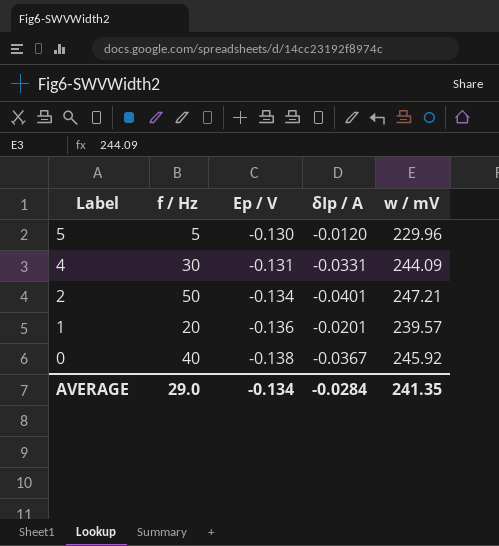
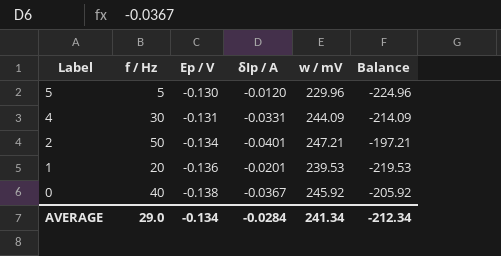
column Balance | formula: none -> [f / Hz] - [w / mV]
1 | w / mV: 239.57 -> 239.53
AVERAGE | w / mV: 241.35 -> 241.34

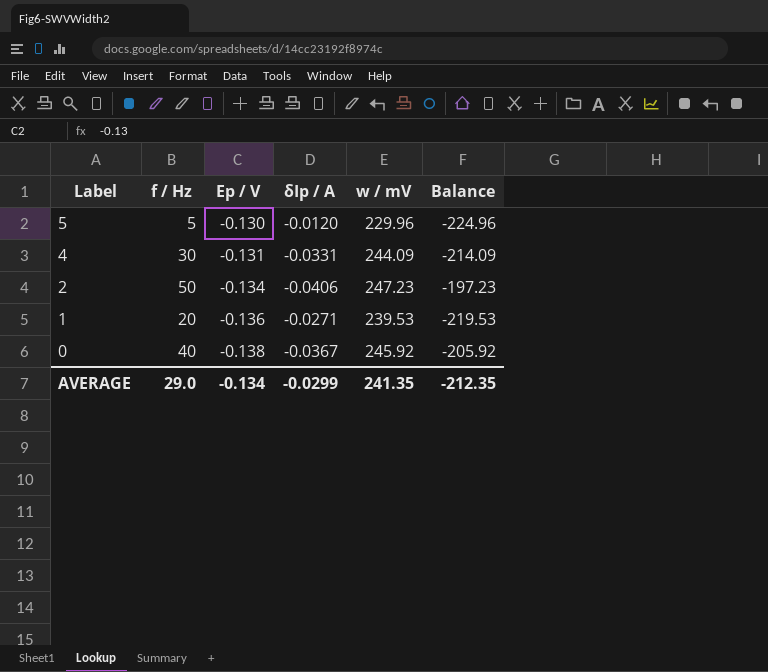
2 | δIp / A: -0.0401 -> -0.0406
2 | w / mV: 247.21 -> 247.23
2 | Balance: -197.21 -> -197.23
1 | δIp / A: -0.0201 -> -0.0271
AVERAGE | δIp / A: -0.0284 -> -0.0299
AVERAGE | w / mV: 241.34 -> 241.35
AVERAGE | Balance: -212.34 -> -212.35

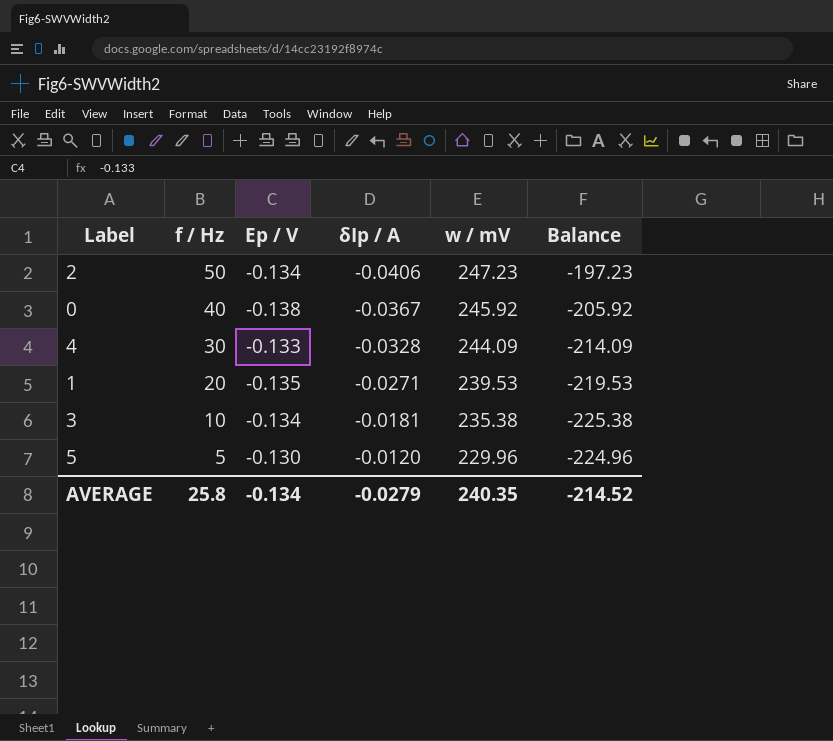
row order: Label descending -> f / Hz descending
4 | Ep / V: -0.131 -> -0.133
4 | δIp / A: -0.0331 -> -0.0328
1 | Ep / V: -0.136 -> -0.135
row 3: none -> 10 | -0.134 | -0.0181 | 235.38 | -225.38
AVERAGE | f / Hz: 29.0 -> 25.8
AVERAGE | δIp / A: -0.0299 -> -0.0279
AVERAGE | w / mV: 241.35 -> 240.35
AVERAGE | Balance: -212.35 -> -214.52

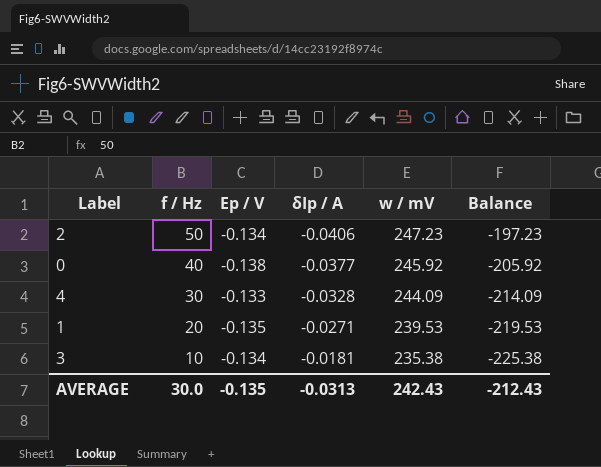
row 5: 5 | -0.130 | -0.0120 | 229.96 | -224.96 -> none
0 | δIp / A: -0.0367 -> -0.0377
AVERAGE | f / Hz: 25.8 -> 30.0
AVERAGE | Ep / V: -0.134 -> -0.135
AVERAGE | δIp / A: -0.0279 -> -0.0313
AVERAGE | w / mV: 240.35 -> 242.43
AVERAGE | Balance: -214.52 -> -212.43

